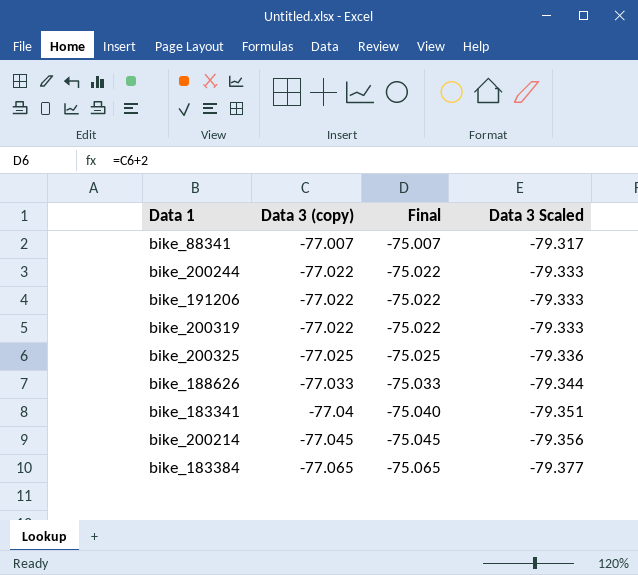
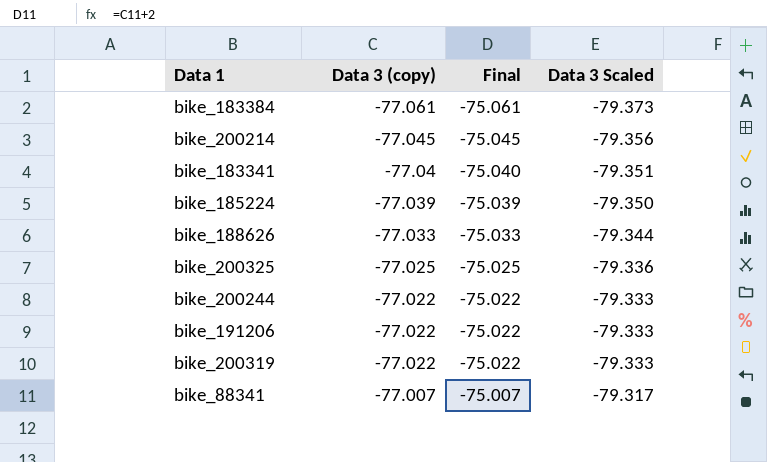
row order: Data 3 (copy) descending -> Data 3 (copy) ascending
bike_183384 | Data 3 (copy): -77.065 -> -77.061
bike_183384 | Final: -75.065 -> -75.061
bike_183384 | Data 3 Scaled: -79.377 -> -79.373
row bike_185224: none -> -77.039 | -75.039 | -79.350

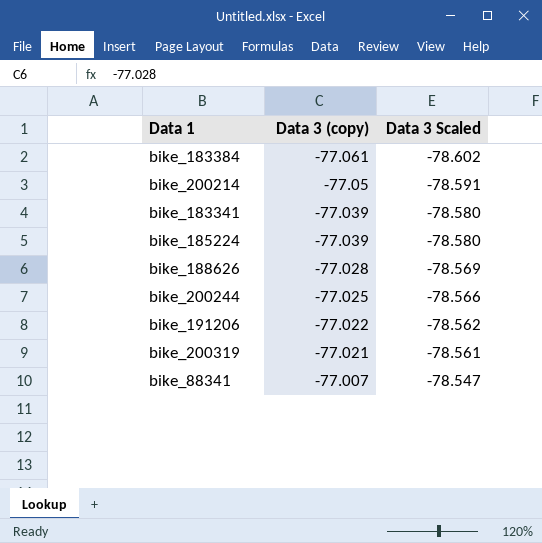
column Final | formula: [Data 3 (copy)] + 2 -> none
column Data 3 Scaled | formula: [Data 3 (copy)] * 1.03 -> [Data 3 (copy)] * 1.02
row bike_200325: -77.025 | -75.025 | -79.336 -> none
bike_200214 | Data 3 (copy): -77.045 -> -77.05
bike_183341 | Data 3 (copy): -77.04 -> -77.039
bike_188626 | Data 3 (copy): -77.033 -> -77.028
bike_200244 | Data 3 (copy): -77.022 -> -77.025
bike_200319 | Data 3 (copy): -77.022 -> -77.021

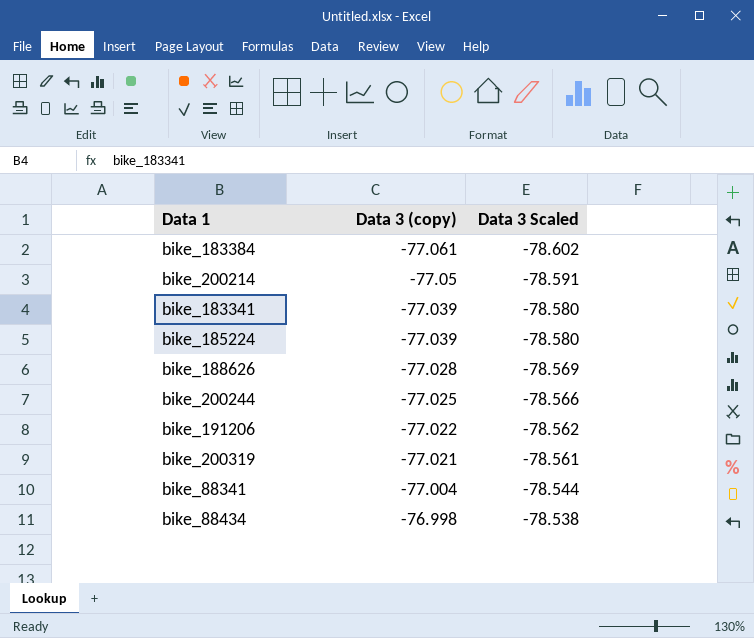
bike_88341 | Data 3 (copy): -77.007 -> -77.004
bike_88341 | Data 3 Scaled: -78.547 -> -78.544
row bike_88434: none -> -76.998 | -78.538

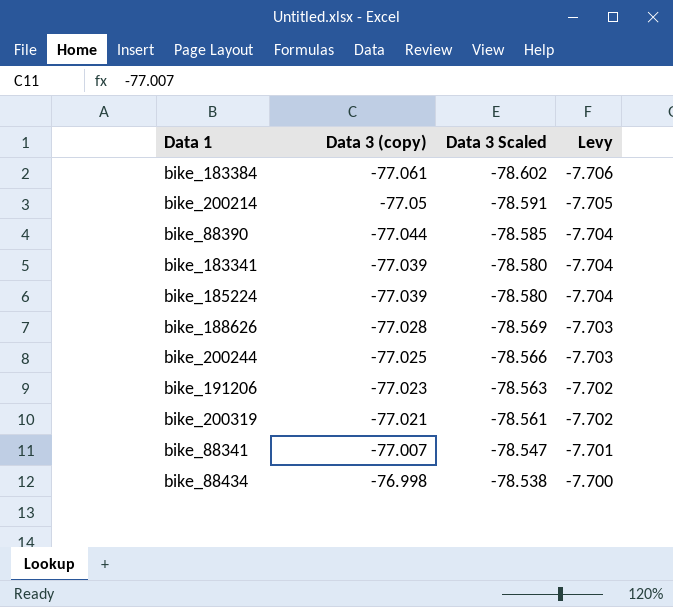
column Levy | formula: none -> [Data 3 (copy)] * 0.1
row bike_88390: none -> -77.044 | -78.585 | -7.704
bike_191206 | Data 3 (copy): -77.022 -> -77.023
bike_191206 | Data 3 Scaled: -78.562 -> -78.563
bike_88341 | Data 3 (copy): -77.004 -> -77.007
bike_88341 | Data 3 Scaled: -78.544 -> -78.547

